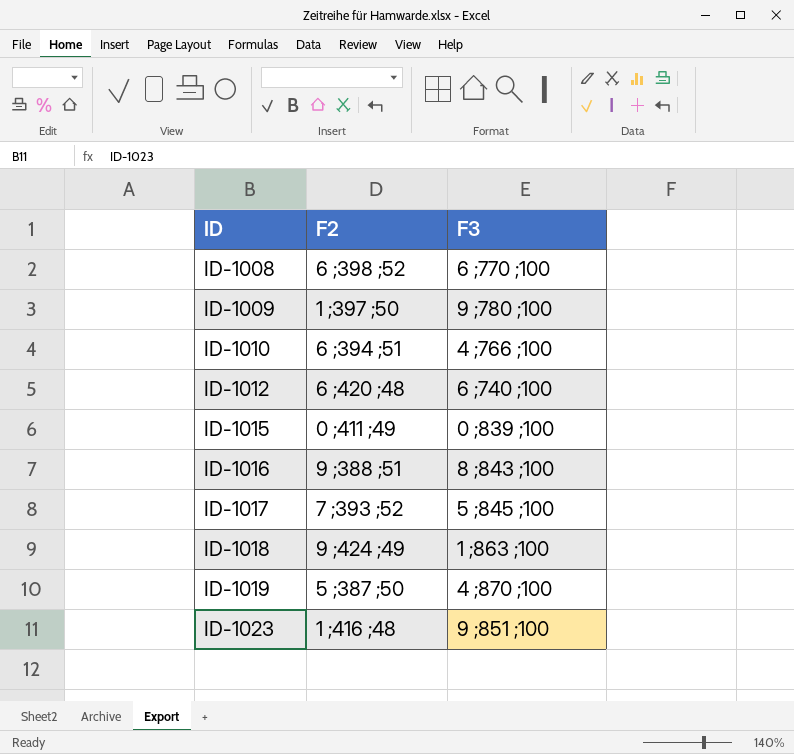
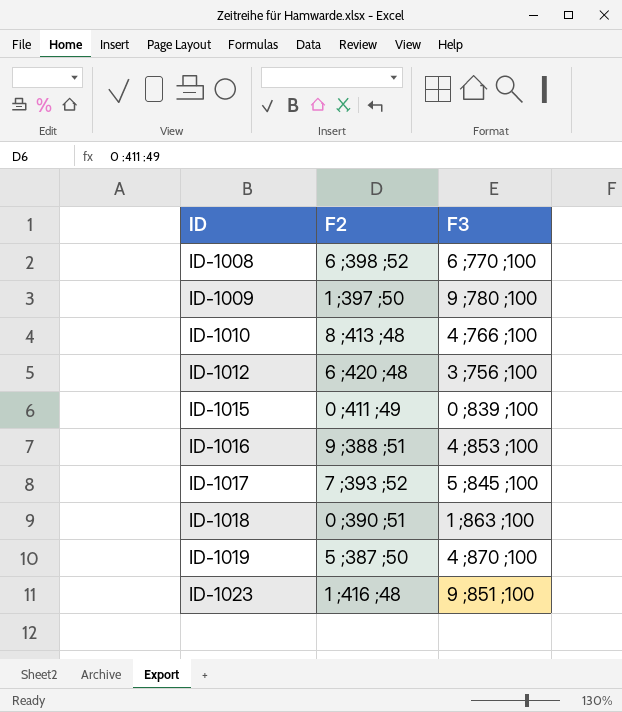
ID-1010 | F2: 6 ;394 ;51 -> 8 ;413 ;48
ID-1012 | F3: 6 ;740 ;100 -> 3 ;756 ;100
ID-1016 | F3: 8 ;843 ;100 -> 4 ;853 ;100
ID-1018 | F2: 9 ;424 ;49 -> 0 ;390 ;51

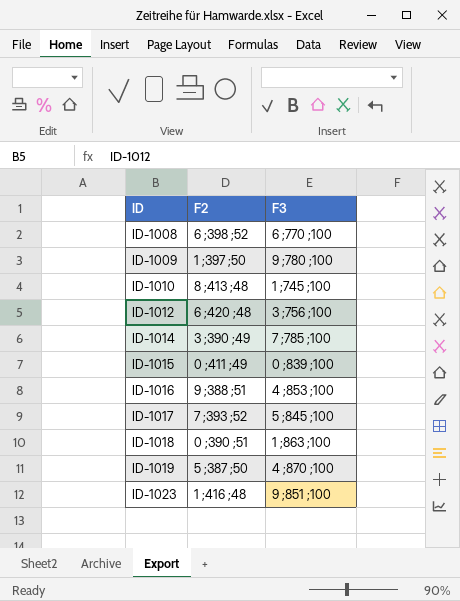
ID-1010 | F3: 4 ;766 ;100 -> 1 ;745 ;100
row ID-1014: none -> 3 ;390 ;49 | 7 ;785 ;100

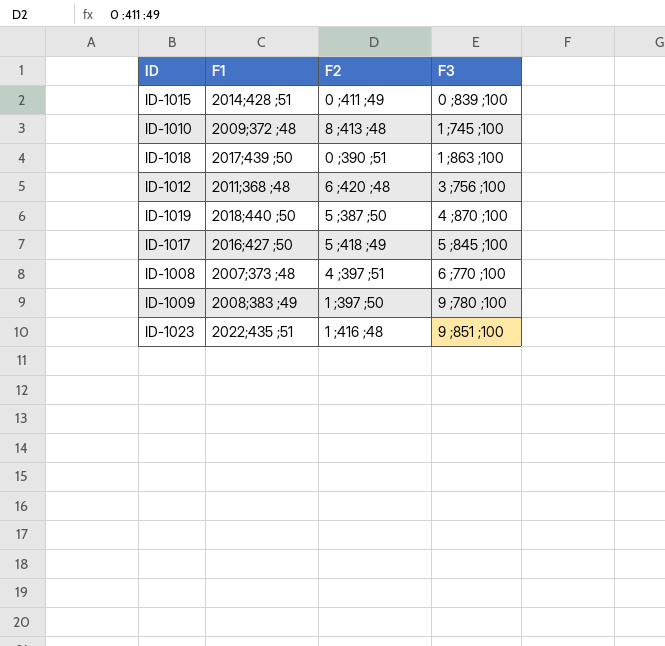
row order: ID ascending -> F3 ascending
column F1 | position: none -> 2
row ID-1014: 3 ;390 ;49 | 7 ;785 ;100 -> none
row ID-1016: 9 ;388 ;51 | 4 ;853 ;100 -> none
ID-1017 | F2: 7 ;393 ;52 -> 5 ;418 ;49
ID-1008 | F2: 6 ;398 ;52 -> 4 ;397 ;51

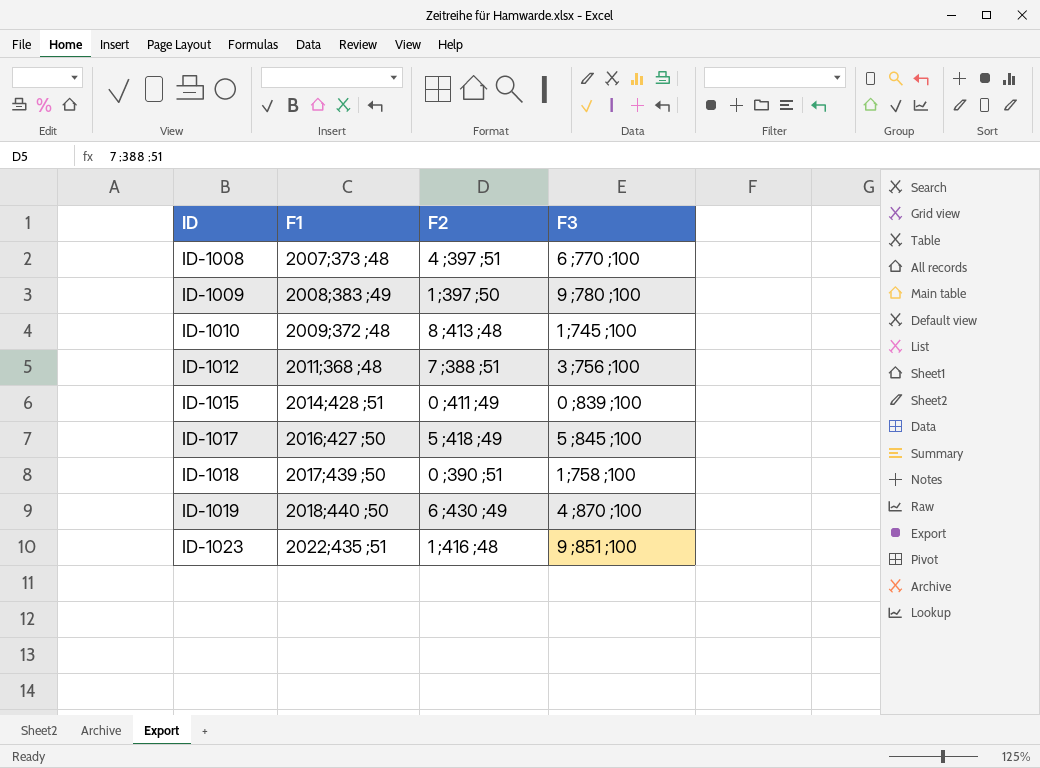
row order: F3 ascending -> ID ascending
ID-1012 | F2: 6 ;420 ;48 -> 7 ;388 ;51
ID-1018 | F3: 1 ;863 ;100 -> 1 ;758 ;100
ID-1019 | F2: 5 ;387 ;50 -> 6 ;430 ;49

